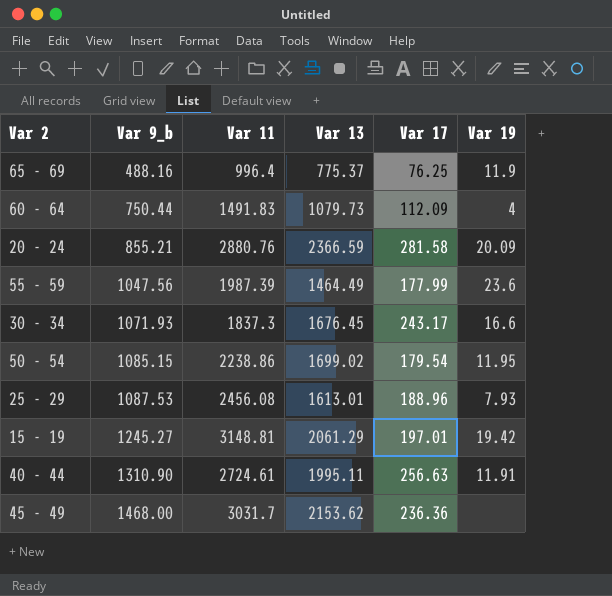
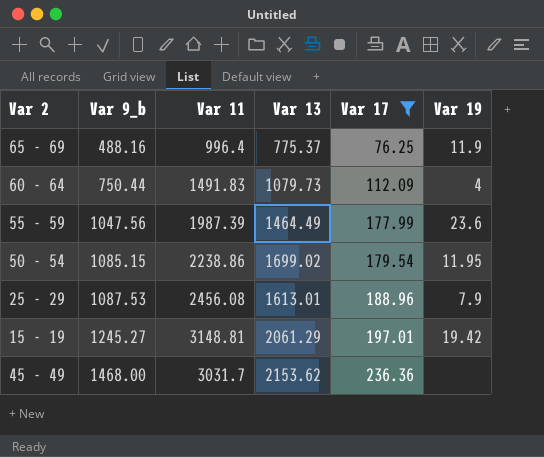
filter: none -> Var 17 <= 236.36
25 - 29 | Var 19: 7.93 -> 7.9

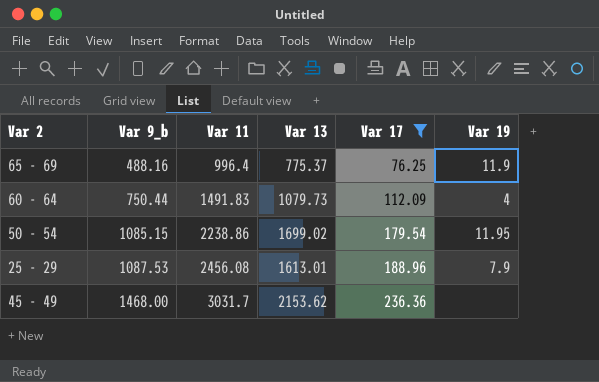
row 55 - 59: 1047.56 | 1987.39 | 1464.49 | 177.99 | 23.6 -> none
row 15 - 19: 1245.27 | 3148.81 | 2061.29 | 197.01 | 19.42 -> none

